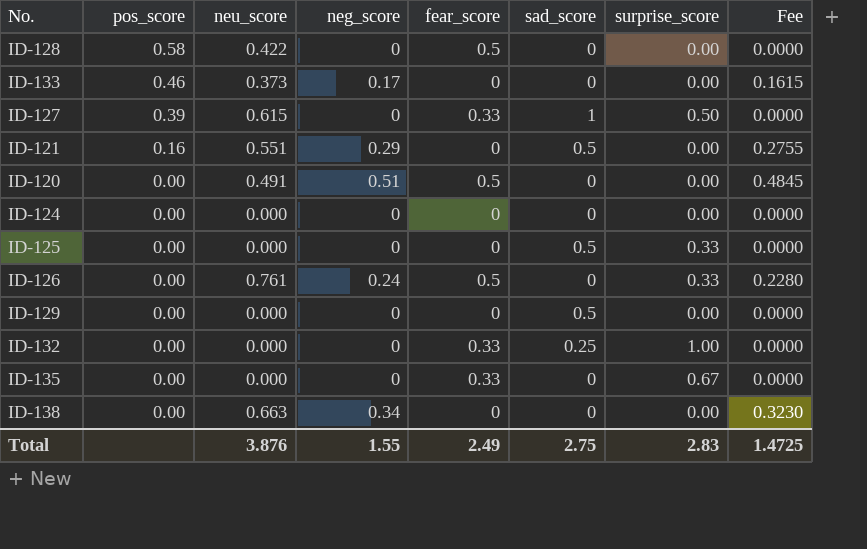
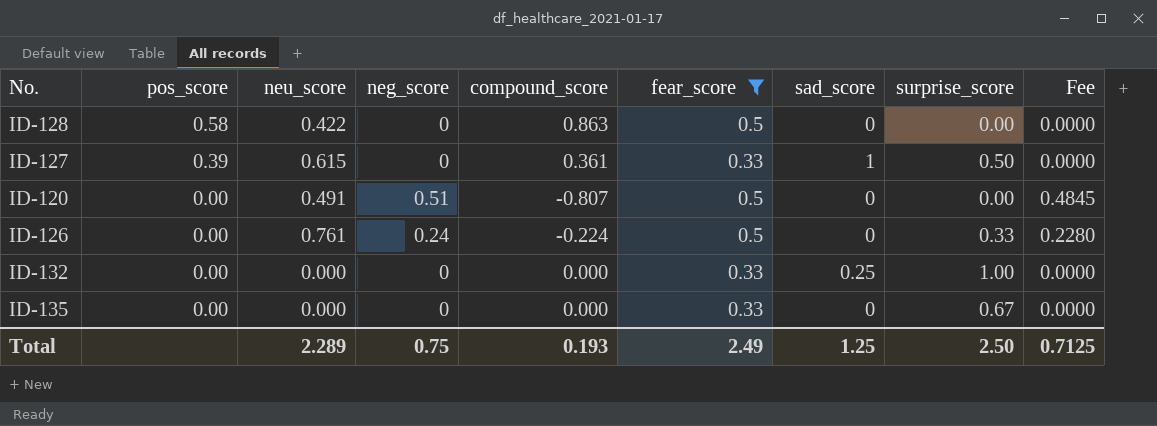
filter: none -> fear_score != 0
column compound_score | position: none -> 5
Total | neu_score: 3.876 -> 2.289
Total | neg_score: 1.55 -> 0.75
Total | sad_score: 2.75 -> 1.25
Total | surprise_score: 2.83 -> 2.50
Total | Fee: 1.4725 -> 0.7125

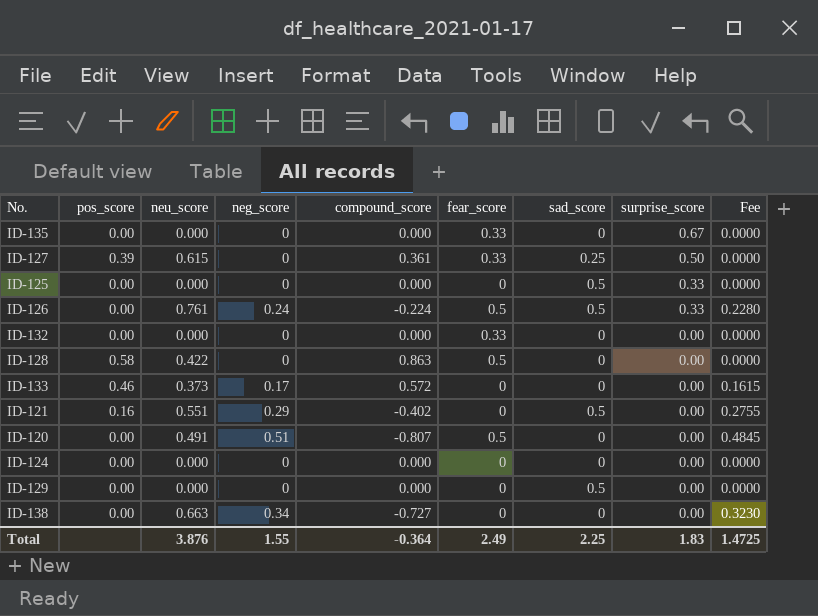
filter: fear_score != 0 -> none
row order: pos_score descending -> surprise_score descending
ID-127 | sad_score: 1 -> 0.25
ID-126 | sad_score: 0 -> 0.5
ID-132 | sad_score: 0.25 -> 0
ID-132 | surprise_score: 1.00 -> 0.00
Total | neu_score: 2.289 -> 3.876
Total | neg_score: 0.75 -> 1.55
Total | compound_score: 0.193 -> -0.364
Total | sad_score: 1.25 -> 2.25
Total | surprise_score: 2.50 -> 1.83
Total | Fee: 0.7125 -> 1.4725

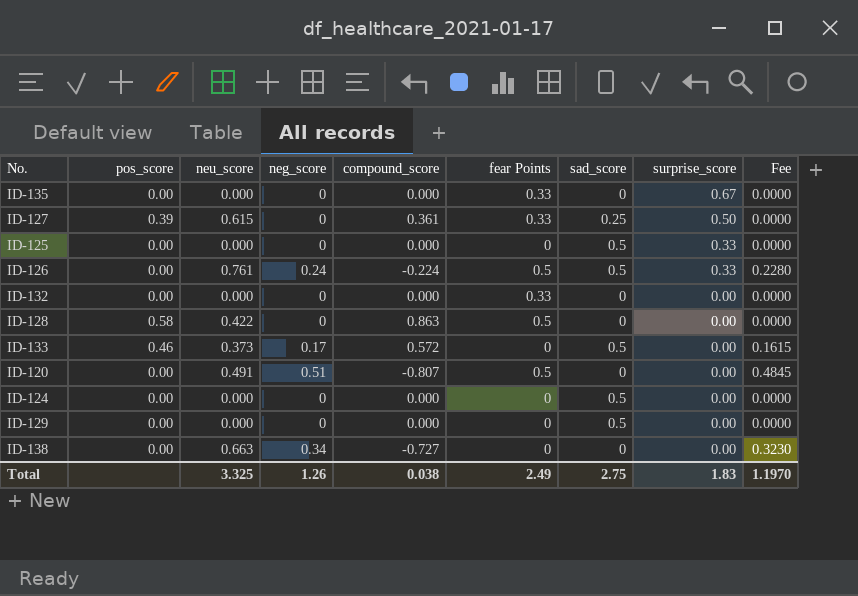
column name: fear_score -> fear Points
row ID-121: 0.16 | 0.551 | 0.29 | -0.402 | 0 | 0.5 | 0.00 | 0.2755 -> none
ID-133 | sad_score: 0 -> 0.5
ID-124 | sad_score: 0 -> 0.5
Total | neu_score: 3.876 -> 3.325
Total | neg_score: 1.55 -> 1.26
Total | compound_score: -0.364 -> 0.038
Total | sad_score: 2.25 -> 2.75
Total | Fee: 1.4725 -> 1.1970

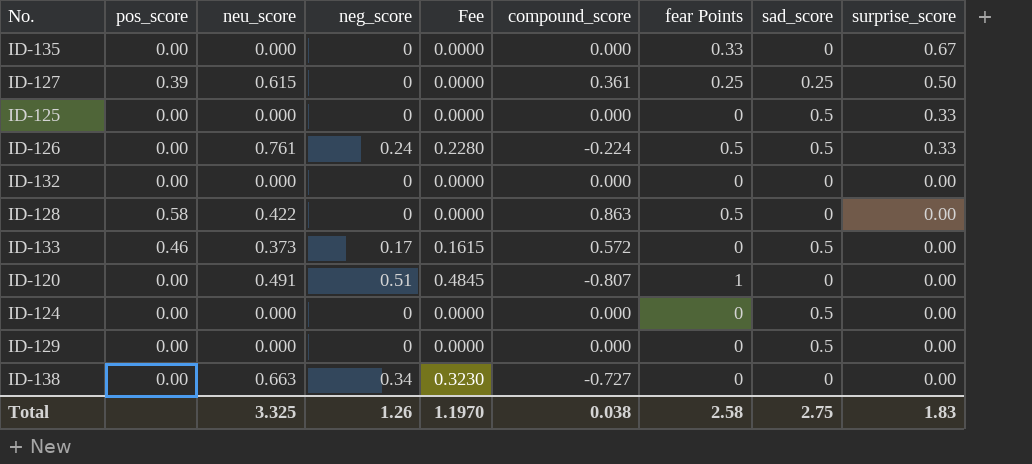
column Fee | position: 9 -> 5
ID-127 | fear Points: 0.33 -> 0.25
ID-132 | fear Points: 0.33 -> 0
ID-120 | fear Points: 0.5 -> 1
Total | fear Points: 2.49 -> 2.58

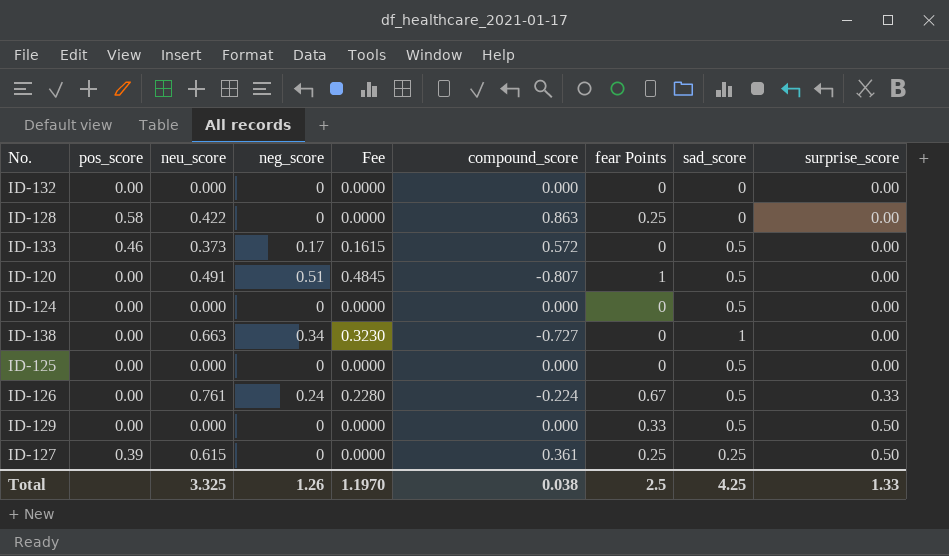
row order: surprise_score descending -> surprise_score ascending
row ID-135: 0.00 | 0.000 | 0 | 0.0000 | 0.000 | 0.33 | 0 | 0.67 -> none
ID-128 | fear Points: 0.5 -> 0.25
ID-120 | sad_score: 0 -> 0.5
ID-138 | sad_score: 0 -> 1
ID-125 | surprise_score: 0.33 -> 0.00
ID-126 | fear Points: 0.5 -> 0.67
ID-129 | fear Points: 0 -> 0.33
ID-129 | surprise_score: 0.00 -> 0.50
Total | fear Points: 2.58 -> 2.5
Total | sad_score: 2.75 -> 4.25
Total | surprise_score: 1.83 -> 1.33

